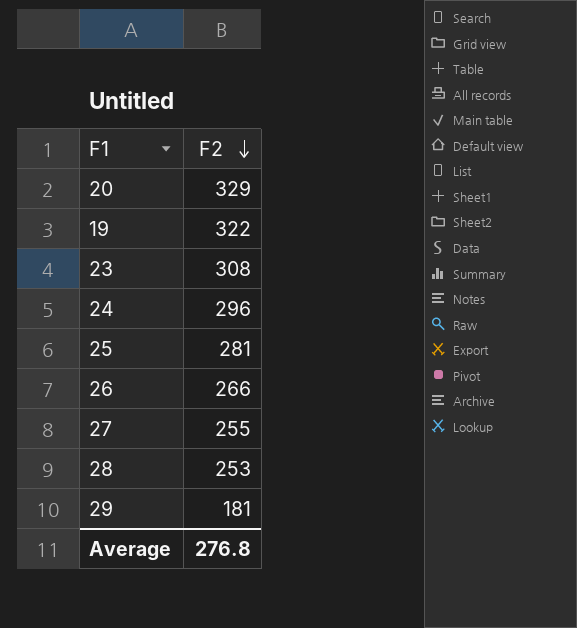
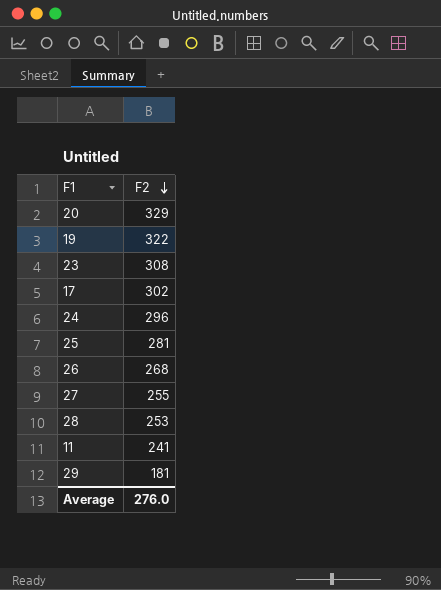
row 17: none -> 302
26 | F2: 266 -> 268
row 11: none -> 241
Average | F2: 276.8 -> 276.0

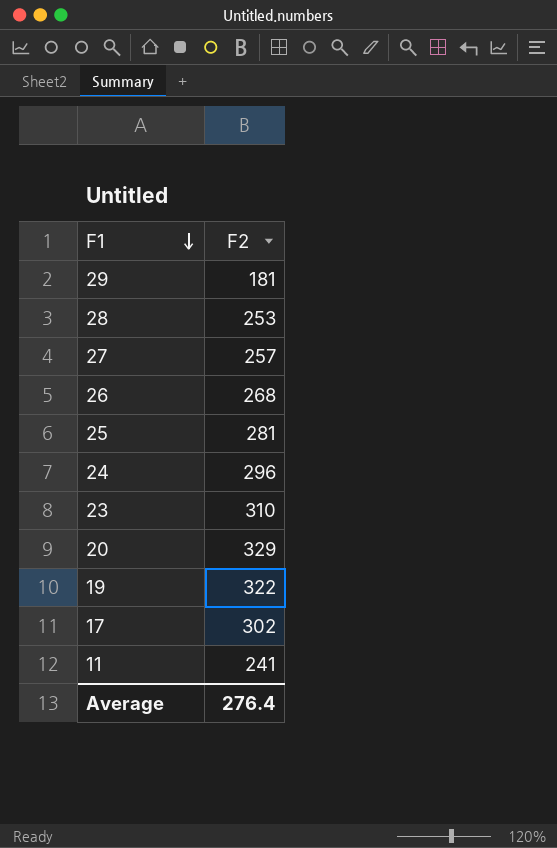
row order: F2 descending -> F1 descending
27 | F2: 255 -> 257
23 | F2: 308 -> 310
Average | F2: 276.0 -> 276.4

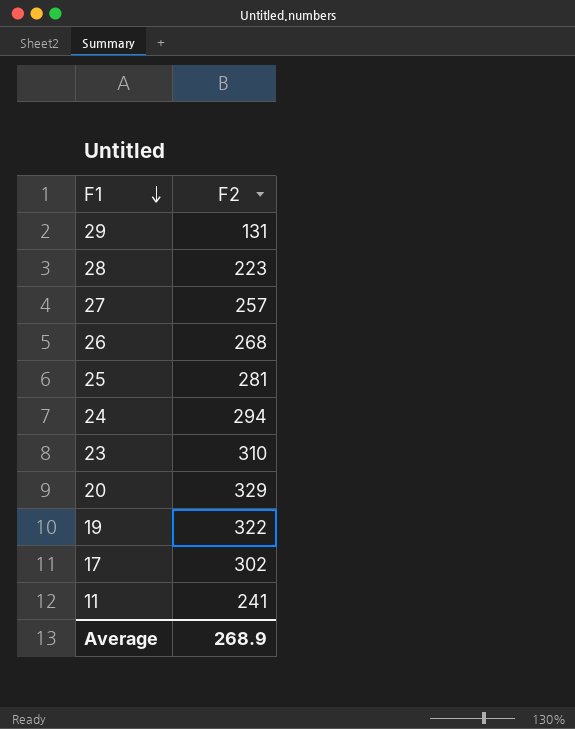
29 | F2: 181 -> 131
28 | F2: 253 -> 223
24 | F2: 296 -> 294
Average | F2: 276.4 -> 268.9

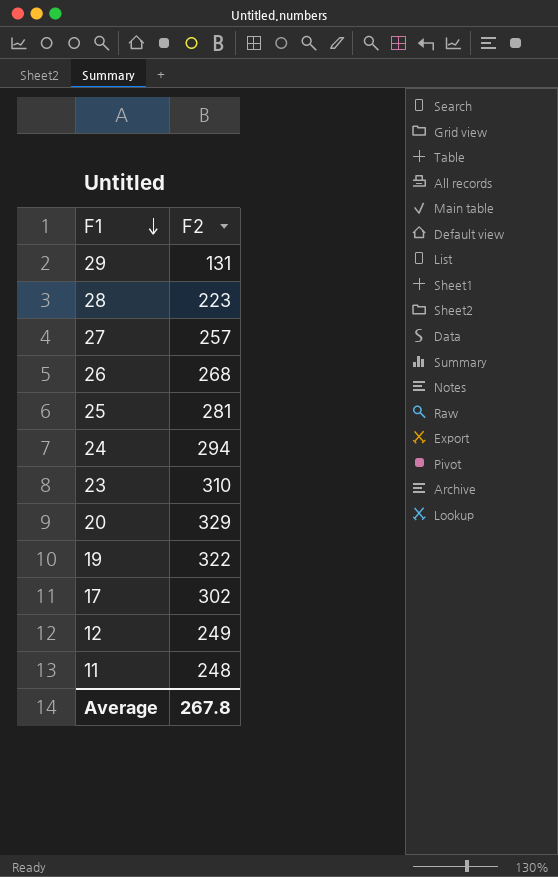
row 12: none -> 249
11 | F2: 241 -> 248
Average | F2: 268.9 -> 267.8

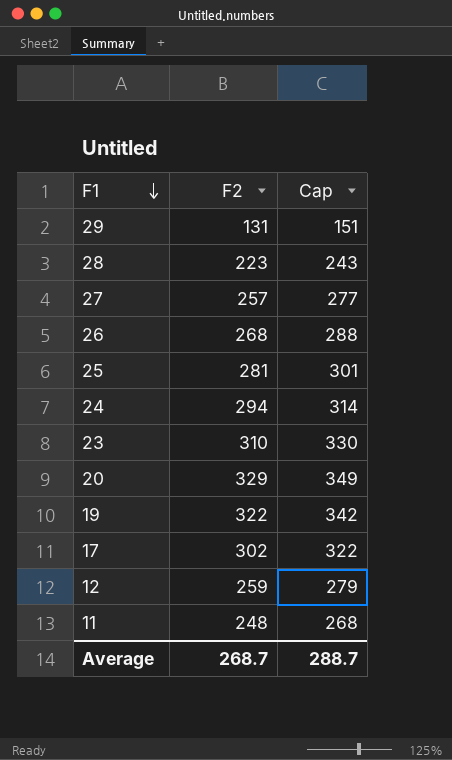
column Cap | formula: none -> [F2] + 20
12 | F2: 249 -> 259
Average | F2: 267.8 -> 268.7

